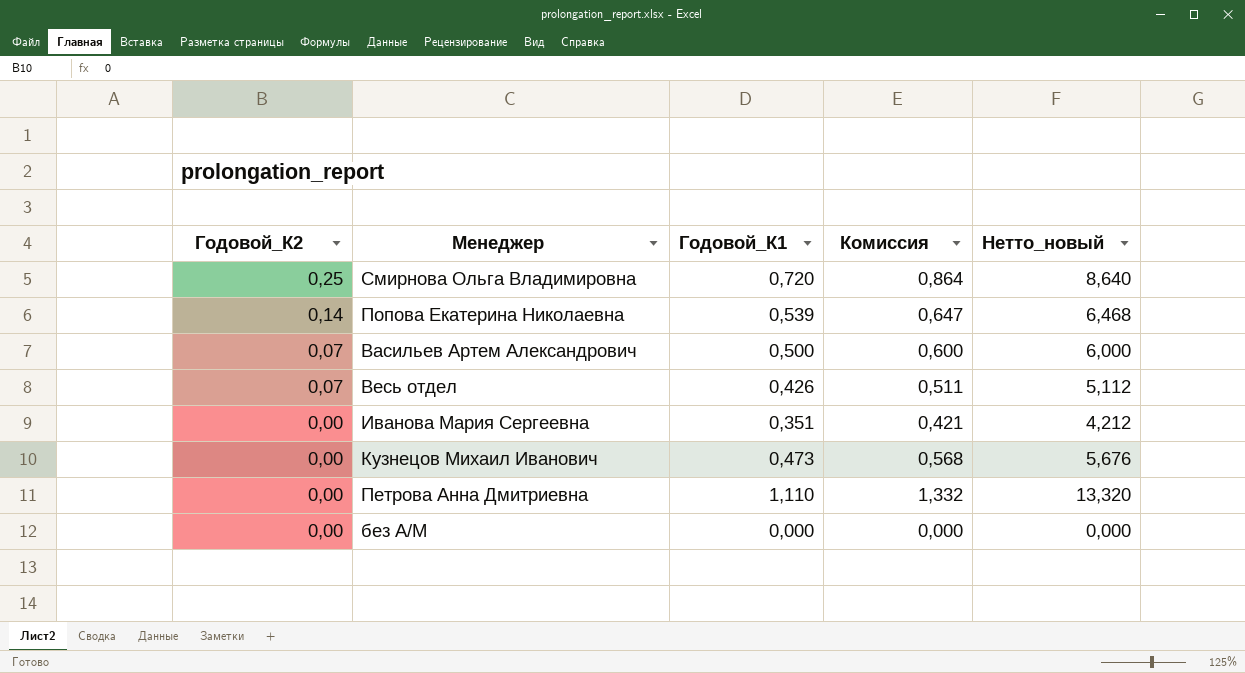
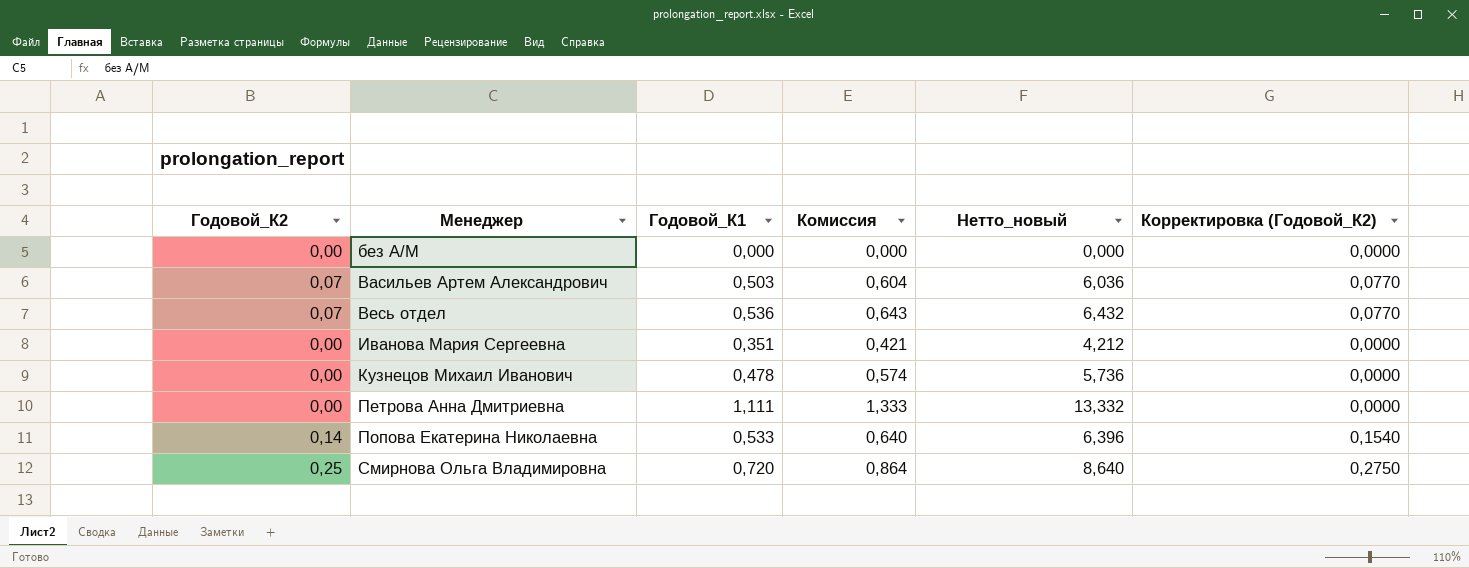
row order: Годовой_К2 descending -> Менеджер ascending
column Корректировка (Годовой_К2) | formula: none -> [Годовой_К2] * 1,1
Васильев Артем Александрович | Годовой_К1: 0,500 -> 0,503
Васильев Артем Александрович | Комиссия: 0,600 -> 0,604
Васильев Артем Александрович | Нетто_новый: 6,000 -> 6,036
Весь отдел | Годовой_К1: 0,426 -> 0,536
Весь отдел | Комиссия: 0,511 -> 0,643
Весь отдел | Нетто_новый: 5,112 -> 6,432
Кузнецов Михаил Иванович | Годовой_К1: 0,473 -> 0,478
Кузнецов Михаил Иванович | Комиссия: 0,568 -> 0,574
Кузнецов Михаил Иванович | Нетто_новый: 5,676 -> 5,736
Петрова Анна Дмитриевна | Годовой_К1: 1,110 -> 1,111
Петрова Анна Дмитриевна | Комиссия: 1,332 -> 1,333
Петрова Анна Дмитриевна | Нетто_новый: 13,320 -> 13,332
Попова Екатерина Николаевна | Годовой_К1: 0,539 -> 0,533
Попова Екатерина Николаевна | Комиссия: 0,647 -> 0,640
Попова Екатерина Николаевна | Нетто_новый: 6,468 -> 6,396

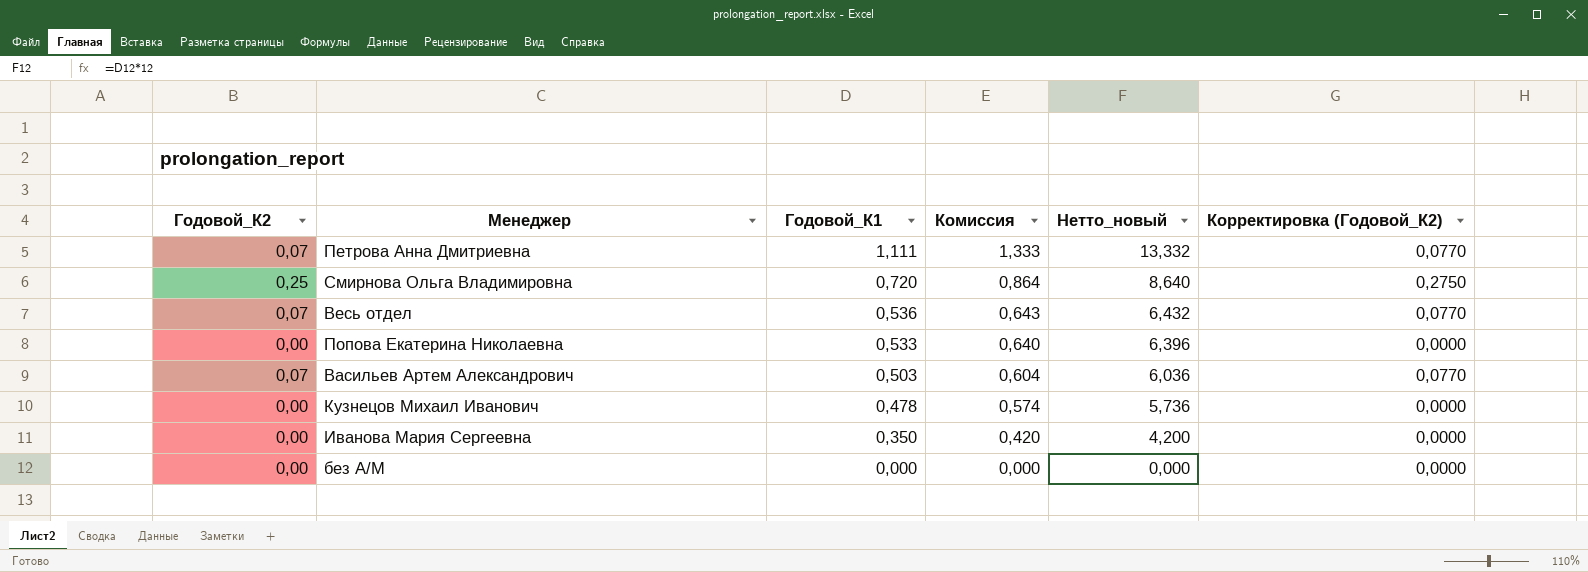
row order: Менеджер ascending -> Годовой_К1 descending
Петрова Анна Дмитриевна | Годовой_К2: 0,00 -> 0,07
Петрова Анна Дмитриевна | Корректировка (Годовой_К2): 0,0000 -> 0,0770
Попова Екатерина Николаевна | Годовой_К2: 0,14 -> 0,00
Попова Екатерина Николаевна | Корректировка (Годовой_К2): 0,1540 -> 0,0000
Иванова Мария Сергеевна | Годовой_К1: 0,351 -> 0,350
Иванова Мария Сергеевна | Комиссия: 0,421 -> 0,420
Иванова Мария Сергеевна | Нетто_новый: 4,212 -> 4,200

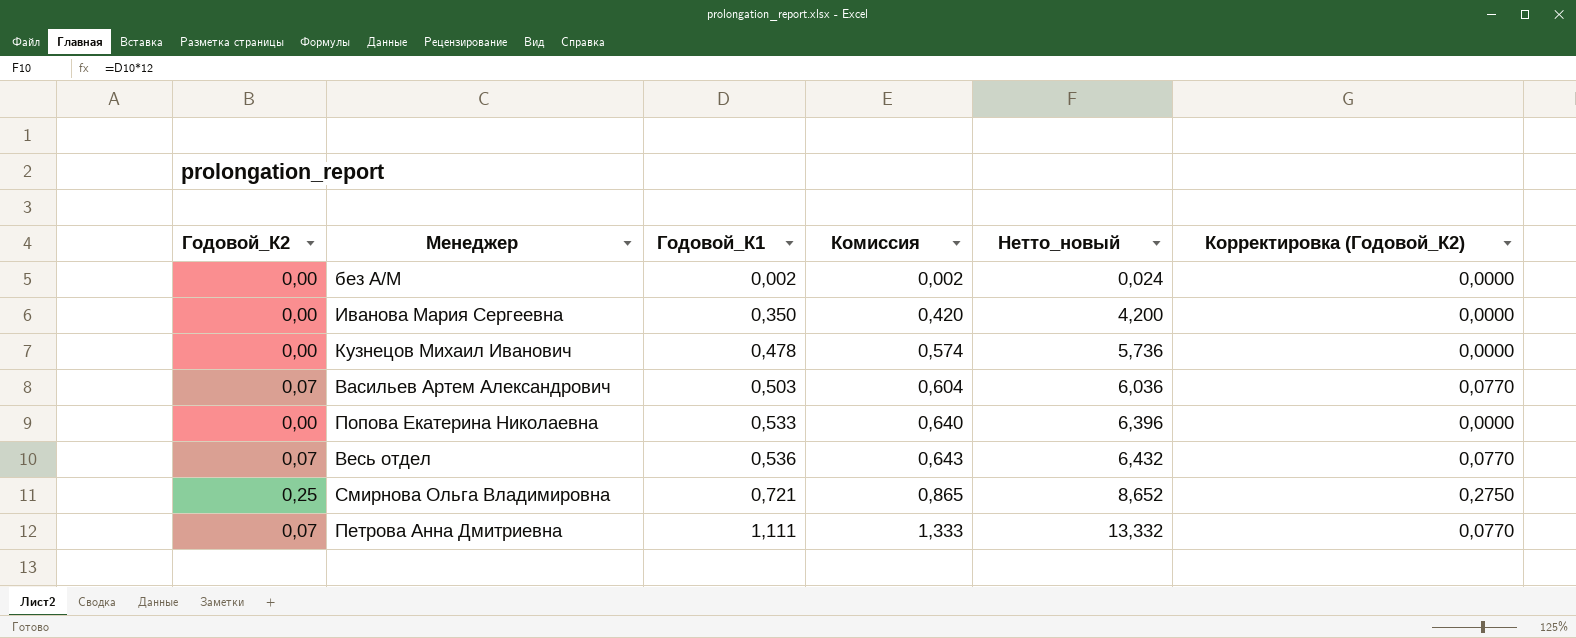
row order: Годовой_К1 descending -> Годовой_К1 ascending
без А/М | Годовой_К1: 0,000 -> 0,002
без А/М | Комиссия: 0,000 -> 0,002
без А/М | Нетто_новый: 0,000 -> 0,024
Смирнова Ольга Владимировна | Годовой_К1: 0,720 -> 0,721
Смирнова Ольга Владимировна | Комиссия: 0,864 -> 0,865
Смирнова Ольга Владимировна | Нетто_новый: 8,640 -> 8,652

